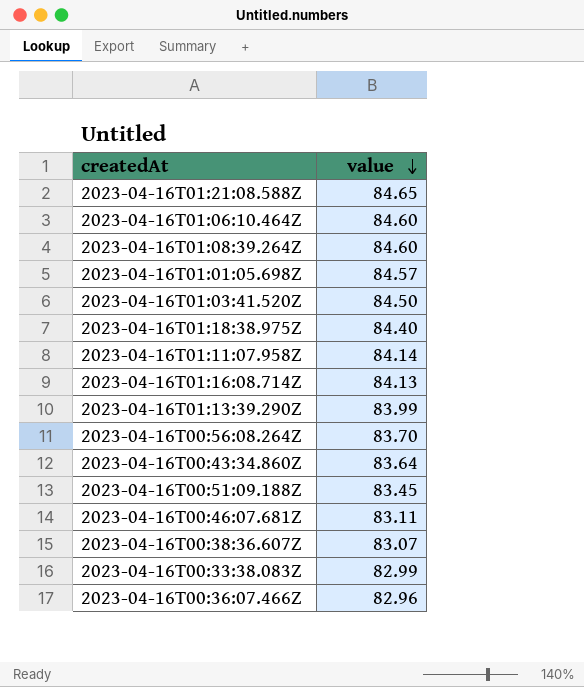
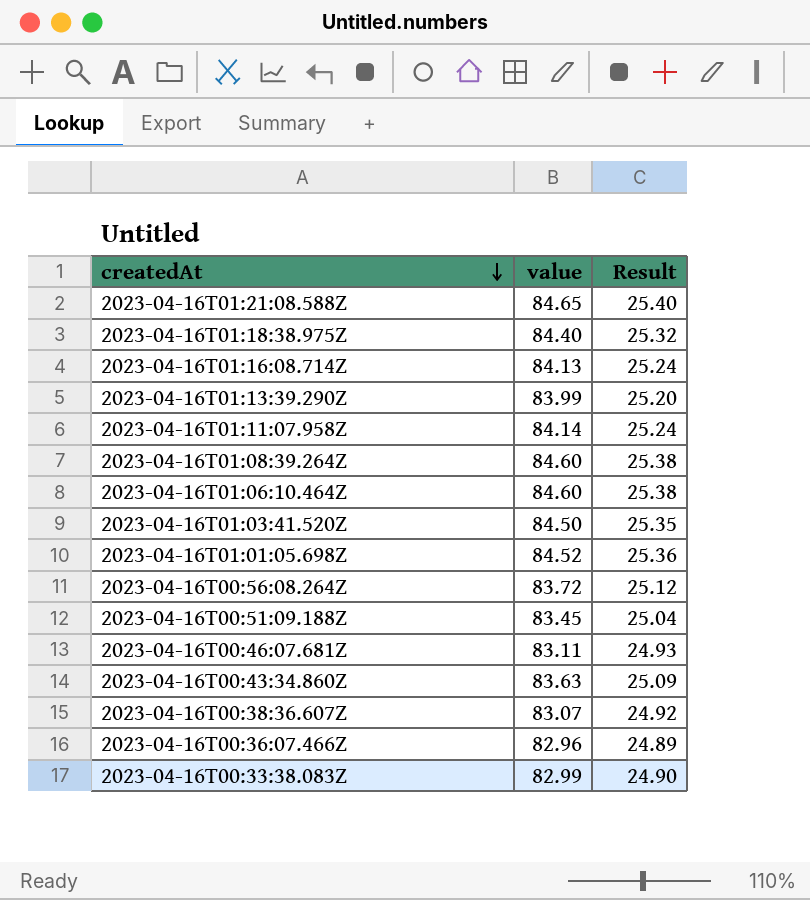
row order: value descending -> createdAt descending
column Result | formula: none -> [value] * 0.3
2023-04-16T01:01:05.698Z | value: 84.57 -> 84.52
2023-04-16T00:56:08.264Z | value: 83.70 -> 83.72
2023-04-16T00:43:34.860Z | value: 83.64 -> 83.63

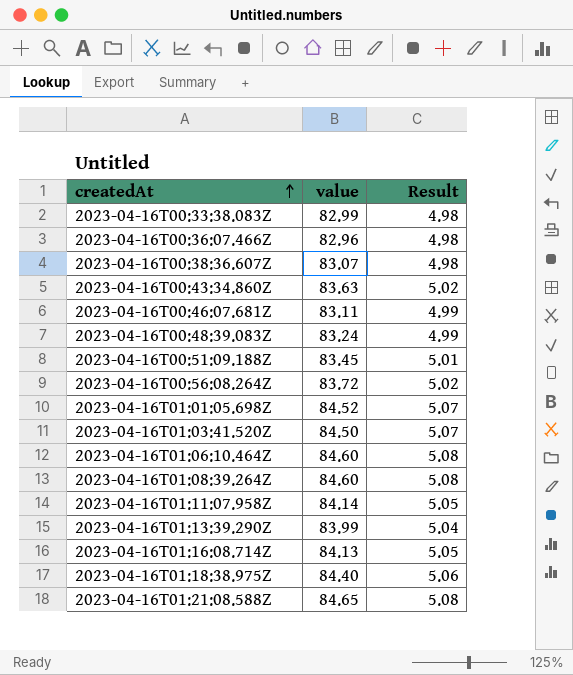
row order: createdAt descending -> createdAt ascending
column Result | formula: [value] * 0.3 -> [value] * 0.06
row 2023-04-16T00:48:39.083Z: none -> 83.24 | 4.99

